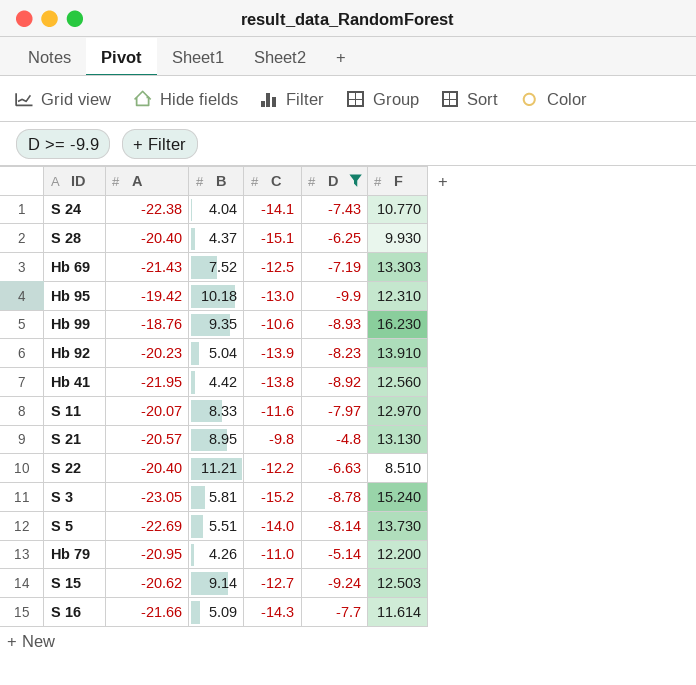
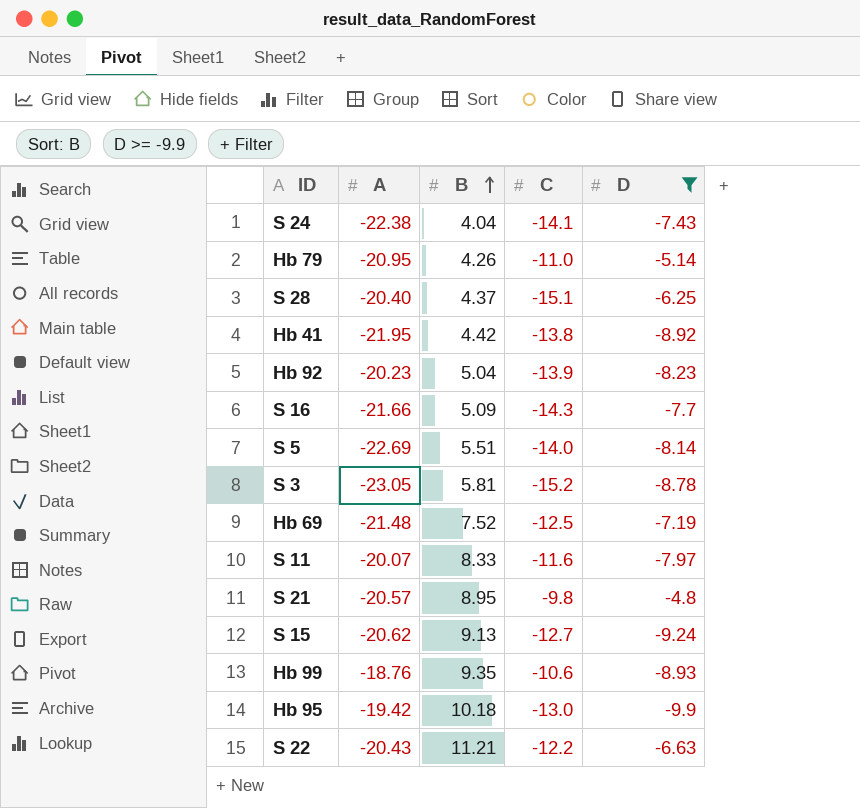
row order: none -> B ascending
column F | position: 6 -> none
Hb 69 | A: -21.43 -> -21.48
S 15 | B: 9.14 -> 9.13
S 22 | A: -20.40 -> -20.43

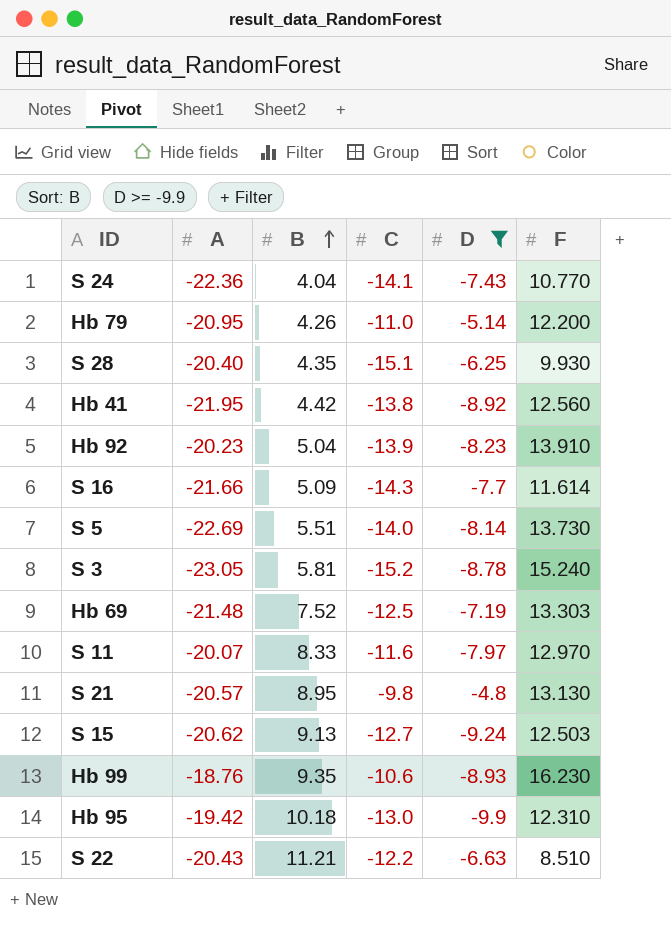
column F | position: none -> 6
S 24 | A: -22.38 -> -22.36
S 28 | B: 4.37 -> 4.35

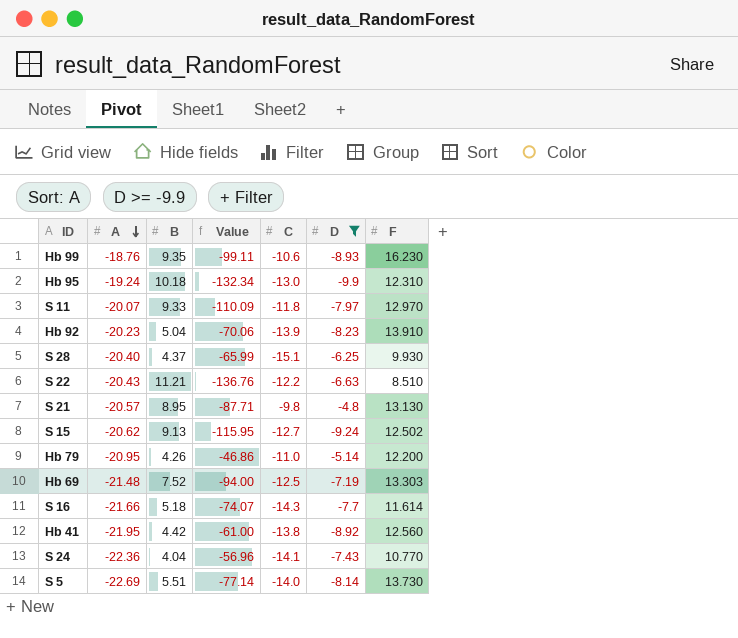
row order: B ascending -> A descending
column Value | formula: none -> [B] * [C]
row S 3: -23.05 | 5.81 | -15.2 | -8.78 | 15.240 -> none
Hb 95 | A: -19.42 -> -19.24
S 11 | B: 8.33 -> 9.33
S 11 | C: -11.6 -> -11.8
S 28 | B: 4.35 -> 4.37
S 15 | F: 12.503 -> 12.502
S 16 | B: 5.09 -> 5.18

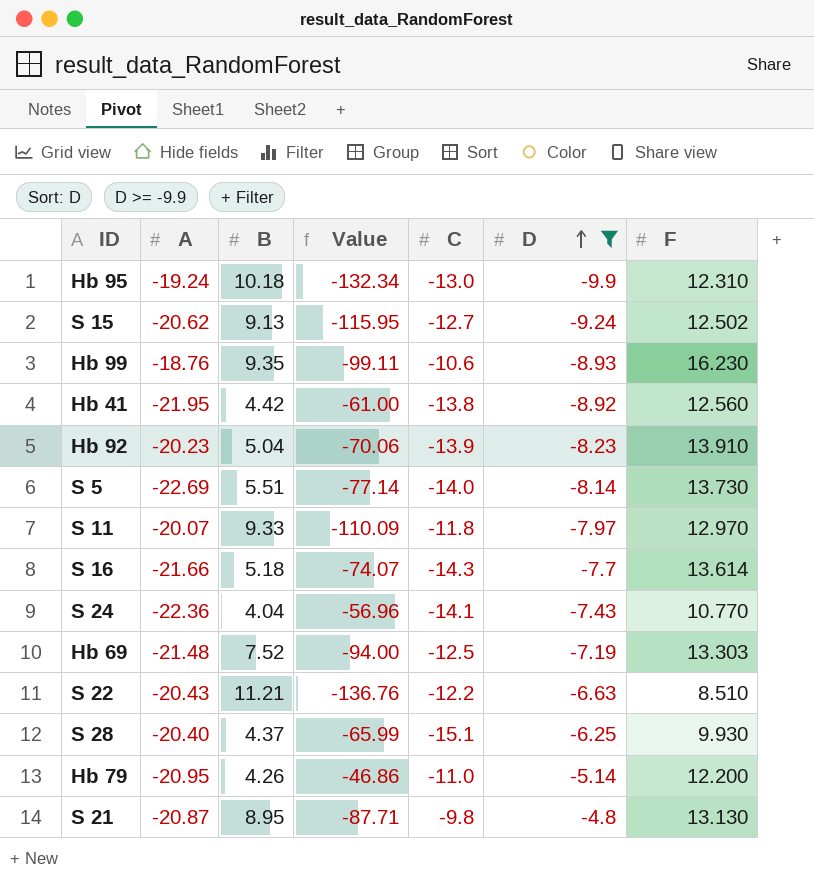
row order: A descending -> D ascending
S 16 | F: 11.614 -> 13.614
S 21 | A: -20.57 -> -20.87

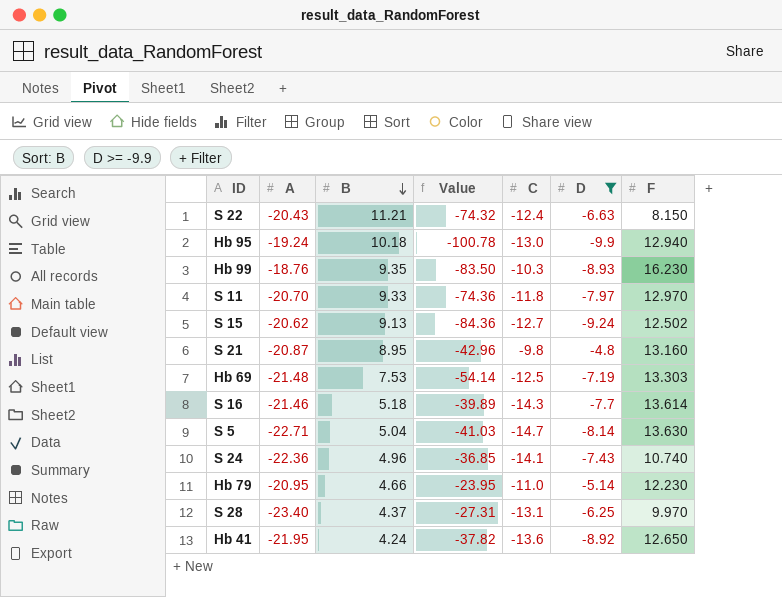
row order: D ascending -> B descending
column Value | formula: [B] * [C] -> [B] * [D]
row Hb 92: -20.23 | 5.04 | -70.06 | -13.9 | -8.23 | 13.910 -> none
S 22 | C: -12.2 -> -12.4
S 22 | F: 8.510 -> 8.150
Hb 95 | F: 12.310 -> 12.940
Hb 99 | C: -10.6 -> -10.3
S 11 | A: -20.07 -> -20.70
S 21 | F: 13.130 -> 13.160
Hb 69 | B: 7.52 -> 7.53
S 16 | A: -21.66 -> -21.46
S 5 | A: -22.69 -> -22.71
S 5 | B: 5.51 -> 5.04
S 5 | C: -14.0 -> -14.7
S 5 | F: 13.730 -> 13.630
S 24 | B: 4.04 -> 4.96
S 24 | F: 10.770 -> 10.740
Hb 79 | B: 4.26 -> 4.66
Hb 79 | F: 12.200 -> 12.230
S 28 | A: -20.40 -> -23.40
S 28 | C: -15.1 -> -13.1
S 28 | F: 9.930 -> 9.970
Hb 41 | B: 4.42 -> 4.24
Hb 41 | C: -13.8 -> -13.6
Hb 41 | F: 12.560 -> 12.650

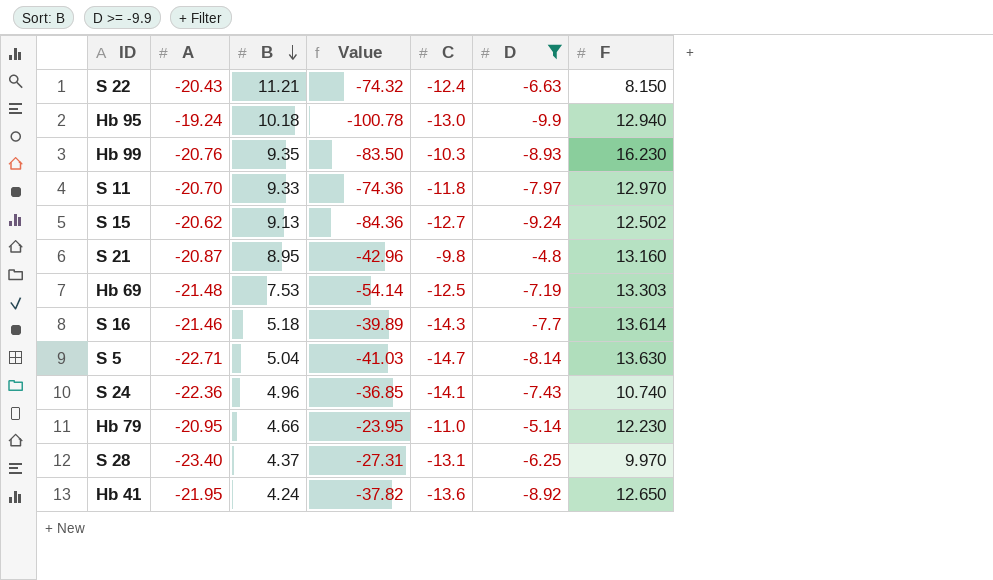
Hb 99 | A: -18.76 -> -20.76

